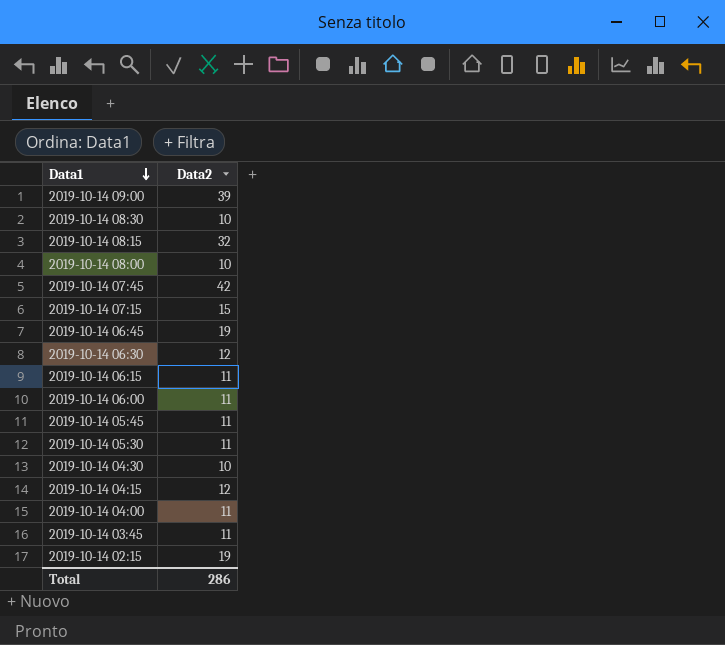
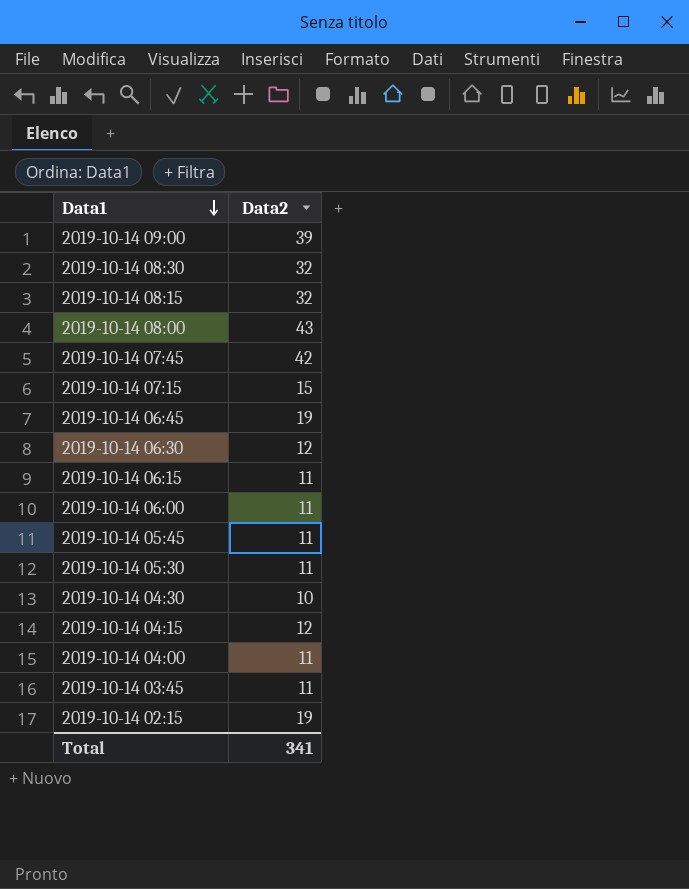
2019-10-14 08:30 | Data2: 10 -> 32
2019-10-14 08:00 | Data2: 10 -> 43
Total | Data2: 286 -> 341

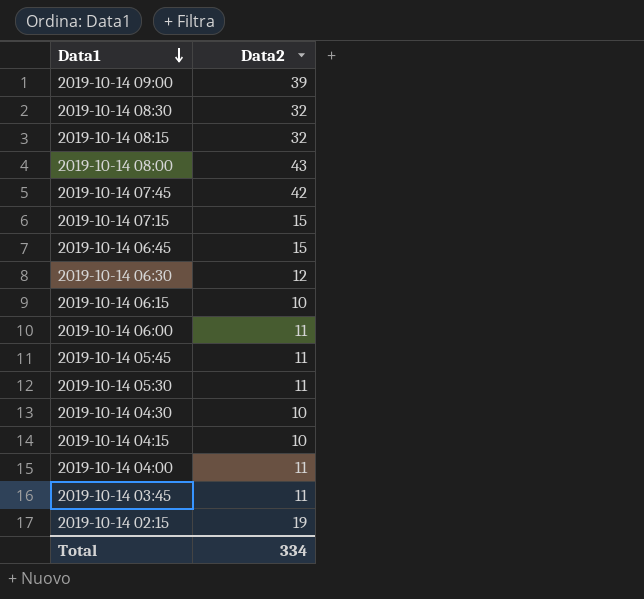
2019-10-14 06:45 | Data2: 19 -> 15
2019-10-14 06:15 | Data2: 11 -> 10
2019-10-14 04:15 | Data2: 12 -> 10
Total | Data2: 341 -> 334

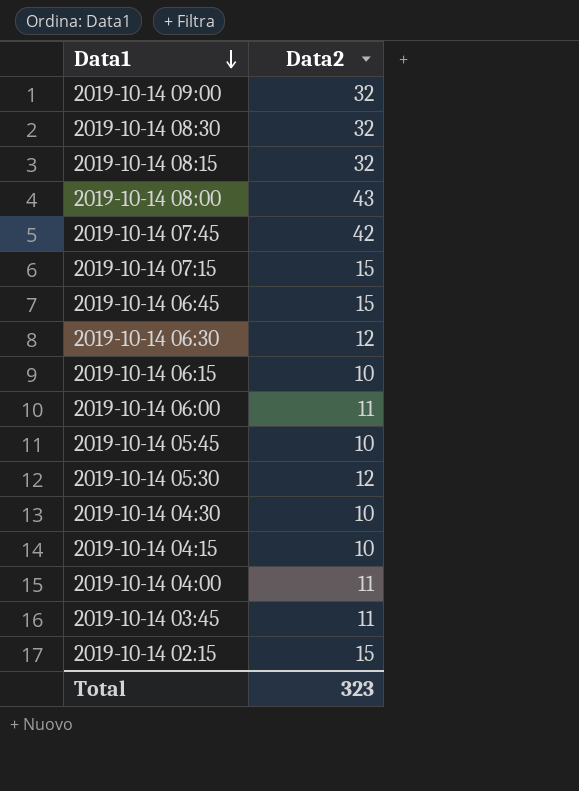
2019-10-14 09:00 | Data2: 39 -> 32
2019-10-14 05:45 | Data2: 11 -> 10
2019-10-14 05:30 | Data2: 11 -> 12
2019-10-14 02:15 | Data2: 19 -> 15
Total | Data2: 334 -> 323

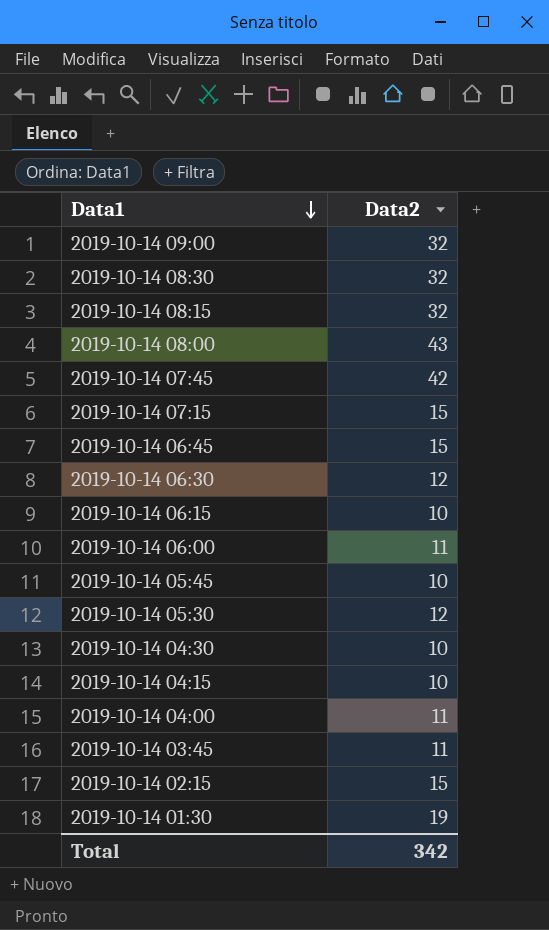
row 2019-10-14 01:30: none -> 19
Total | Data2: 323 -> 342

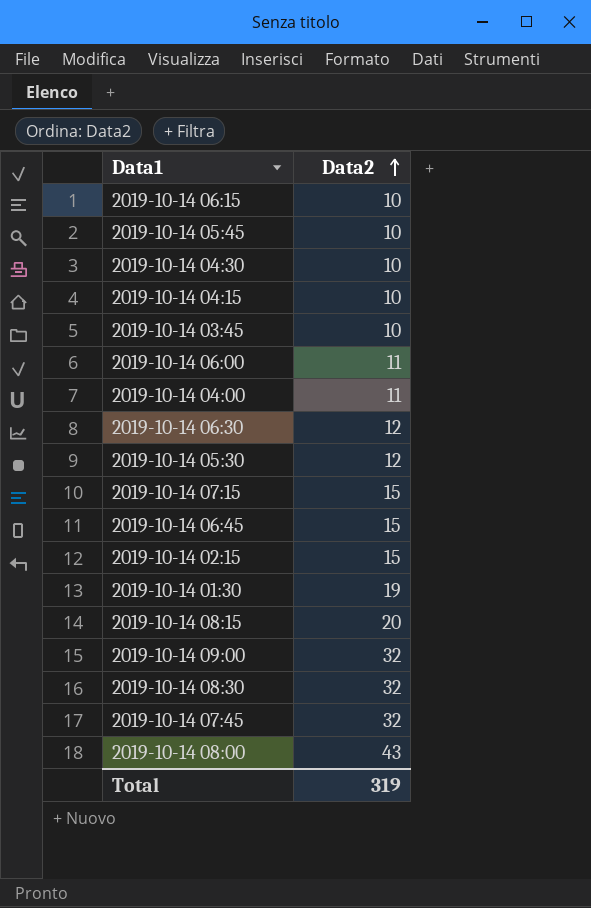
row order: Data1 descending -> Data2 ascending
2019-10-14 03:45 | Data2: 11 -> 10
2019-10-14 08:15 | Data2: 32 -> 20
2019-10-14 07:45 | Data2: 42 -> 32
Total | Data2: 342 -> 319

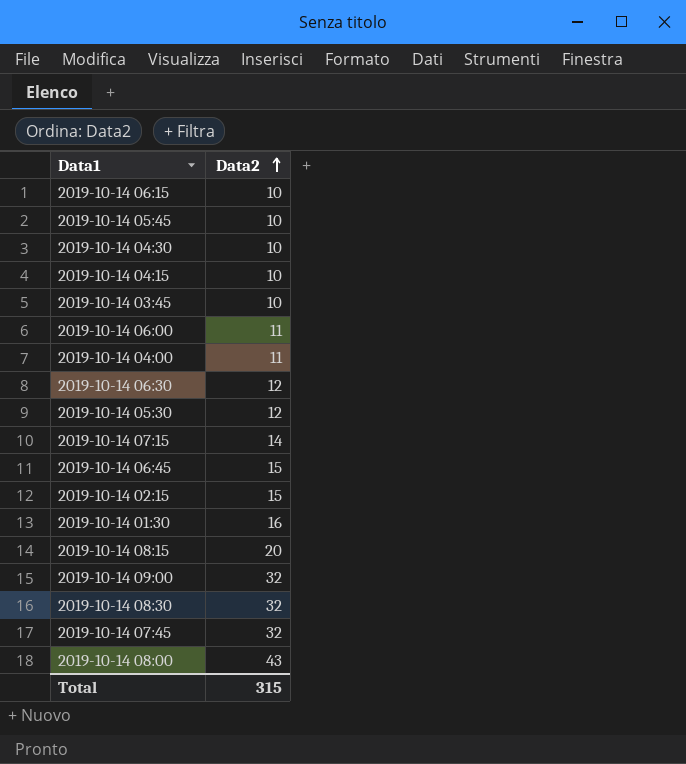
2019-10-14 07:15 | Data2: 15 -> 14
2019-10-14 01:30 | Data2: 19 -> 16
Total | Data2: 319 -> 315

